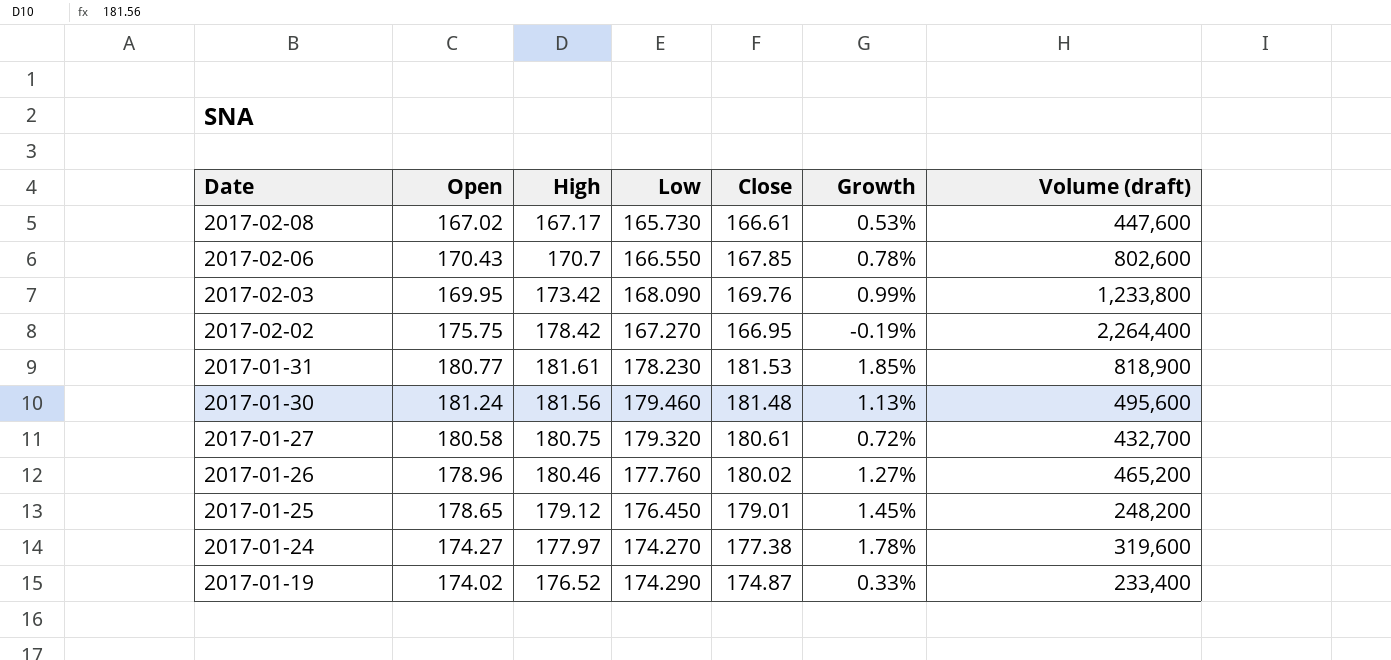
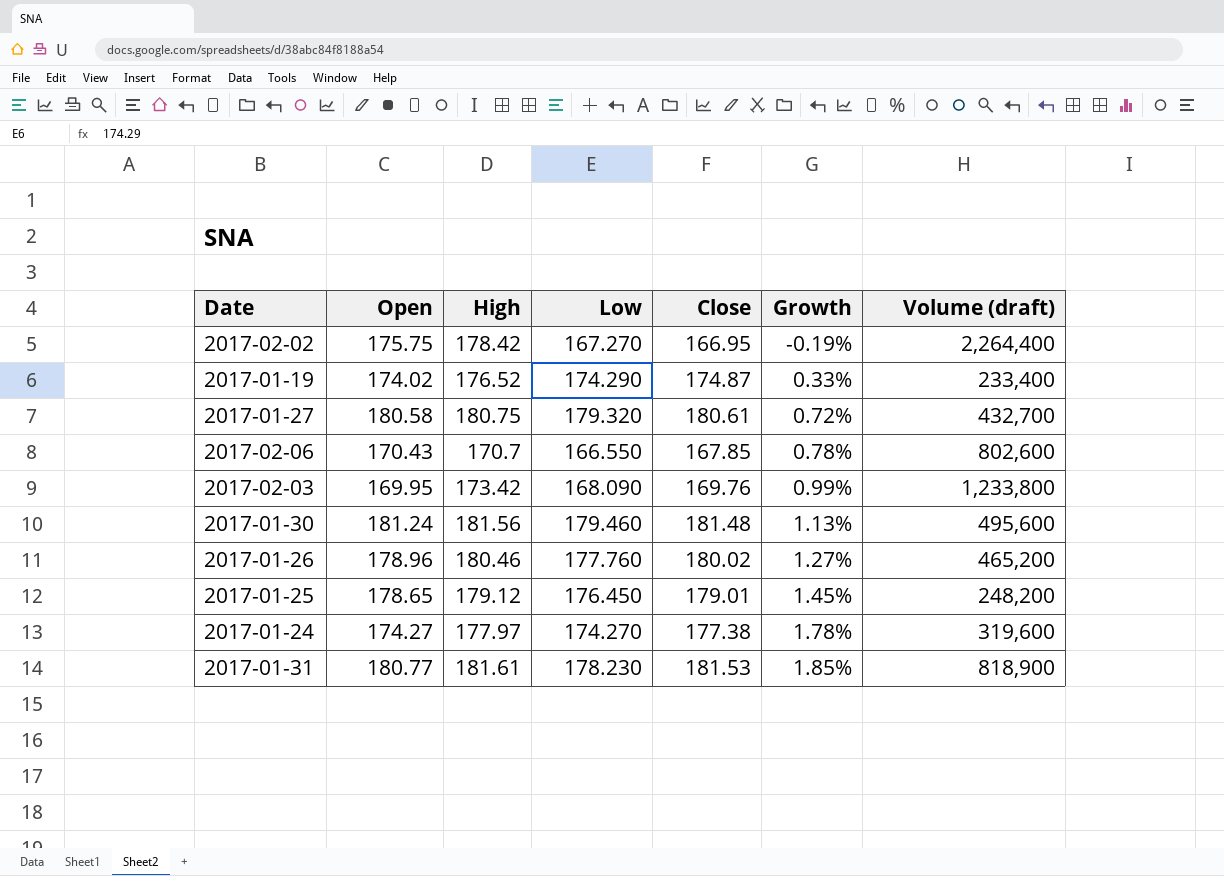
row order: Date descending -> Growth ascending
row 2017-02-08: 167.02 | 167.17 | 165.730 | 166.61 | 0.53% | 447,600 -> none

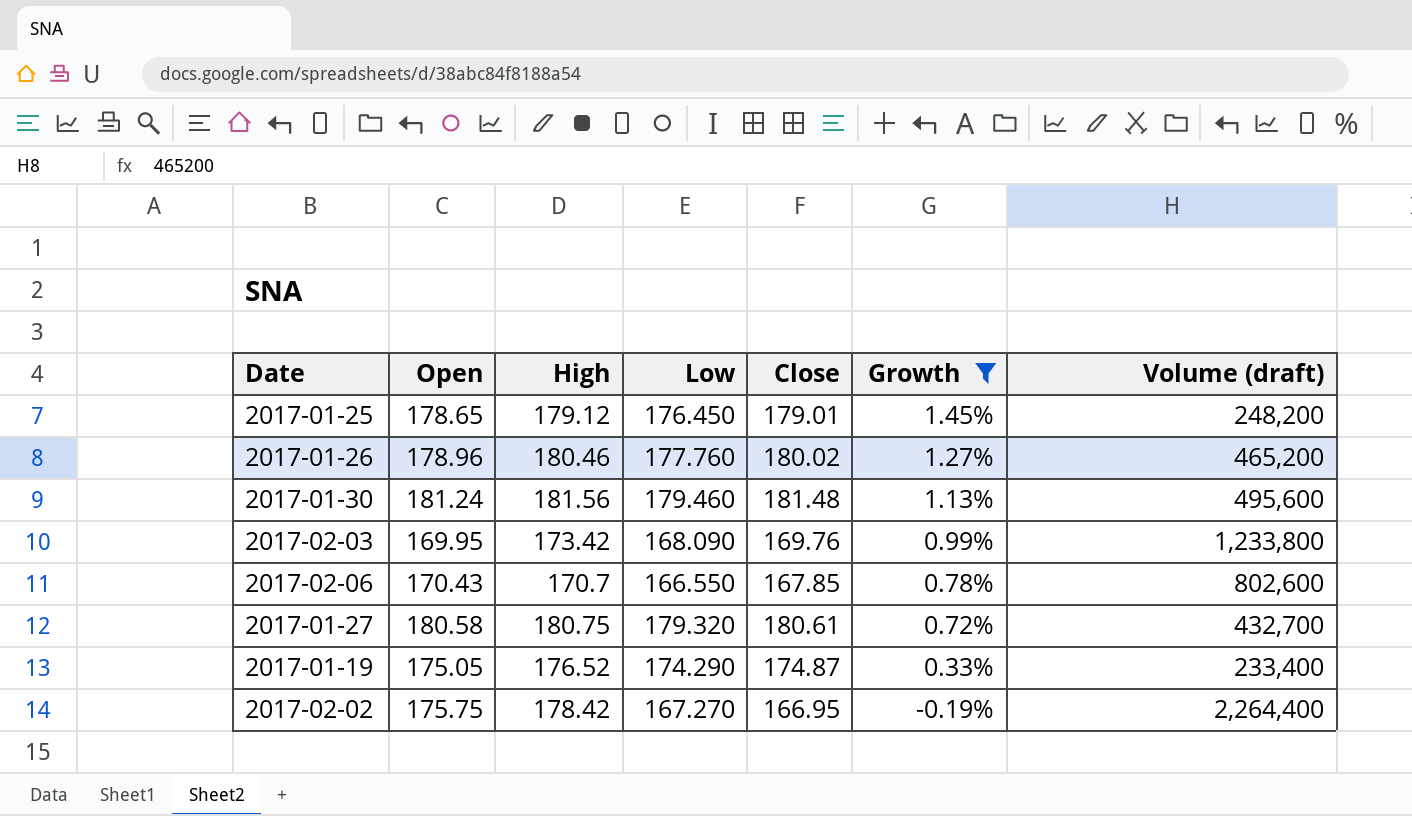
filter: none -> Growth <= 1.45%
row order: Growth ascending -> Growth descending
2017-01-19 | Open: 174.02 -> 175.05

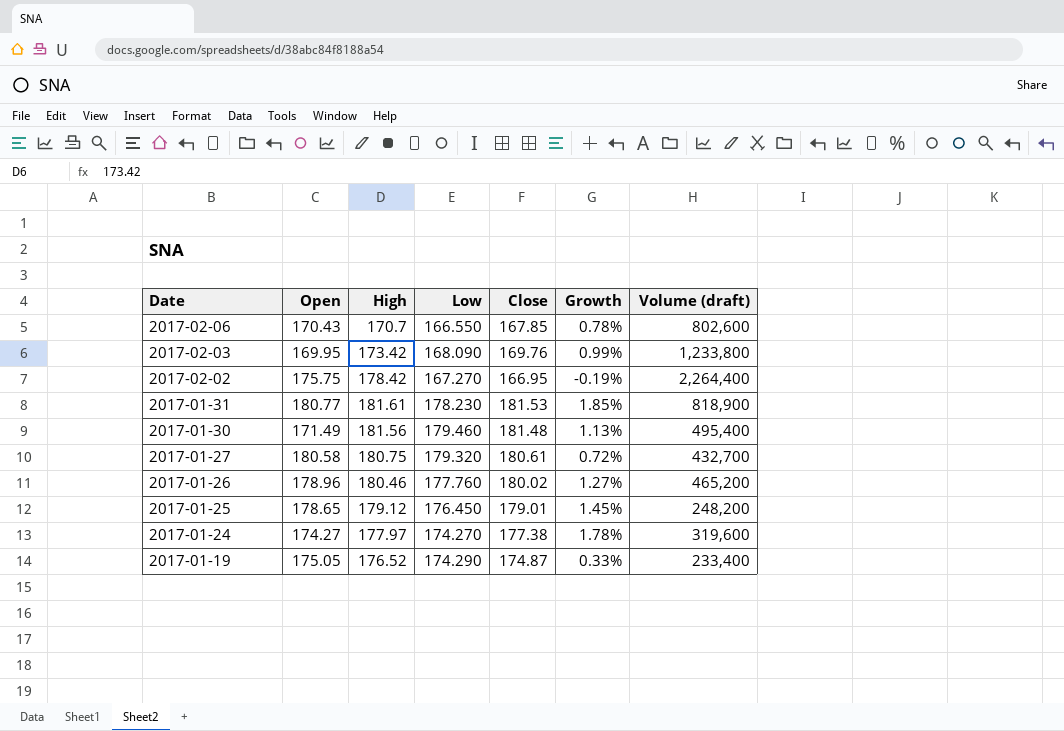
filter: Growth <= 1.45% -> none
row order: Growth descending -> Date descending
2017-01-30 | Open: 181.24 -> 171.49
2017-01-30 | Volume (draft): 495,600 -> 495,400

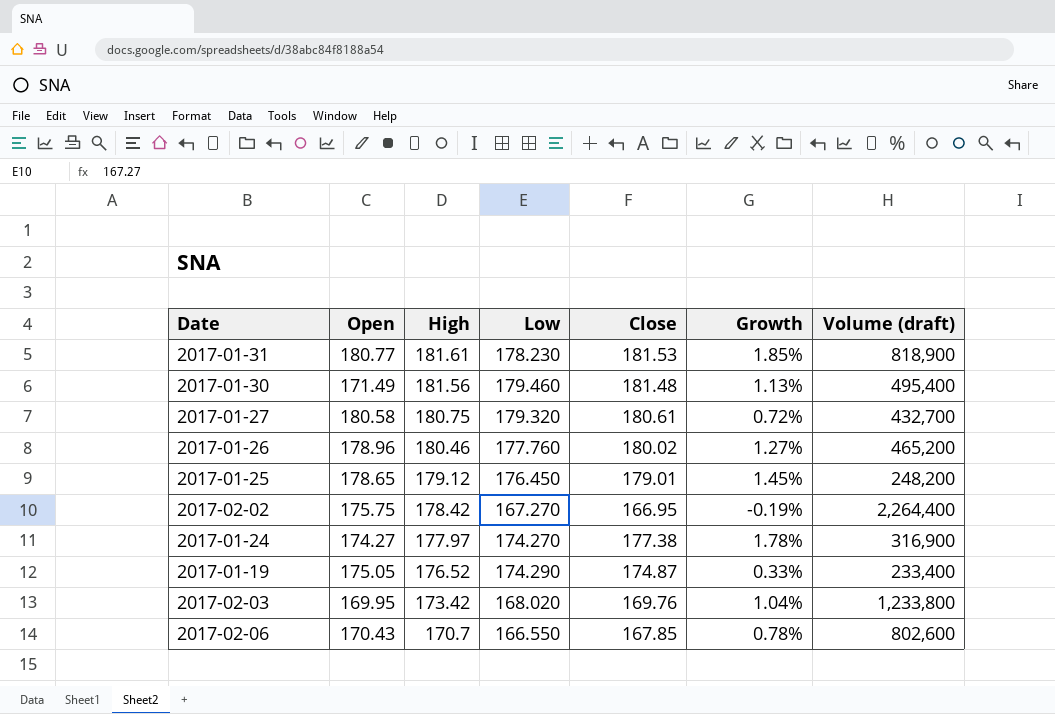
row order: Date descending -> High descending
2017-01-24 | Volume (draft): 319,600 -> 316,900
2017-02-03 | Low: 168.090 -> 168.020
2017-02-03 | Growth: 0.99% -> 1.04%

